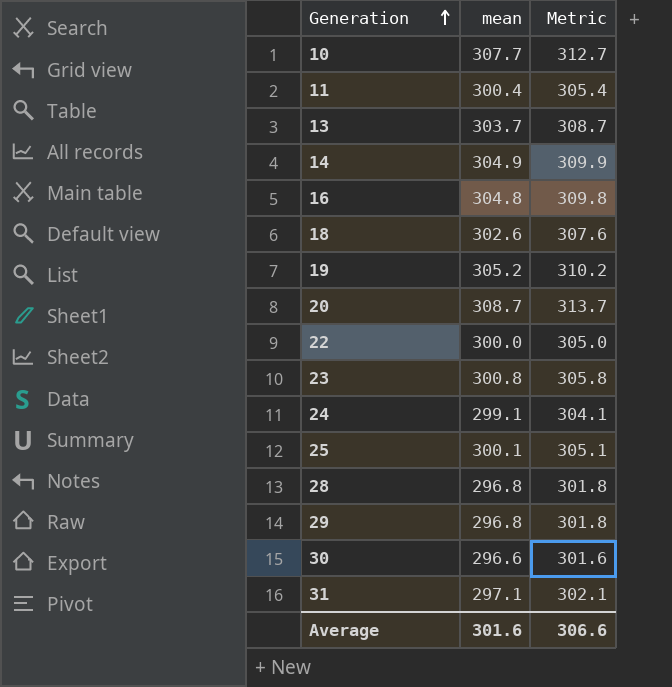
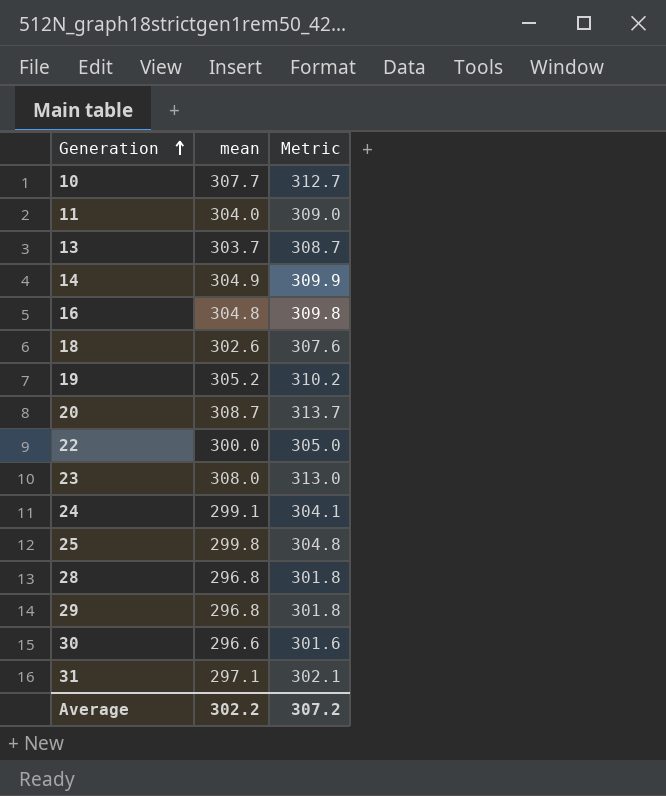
11 | mean: 300.4 -> 304.0
11 | Metric: 305.4 -> 309.0
23 | mean: 300.8 -> 308.0
23 | Metric: 305.8 -> 313.0
25 | mean: 300.1 -> 299.8
25 | Metric: 305.1 -> 304.8
Average | mean: 301.6 -> 302.2
Average | Metric: 306.6 -> 307.2

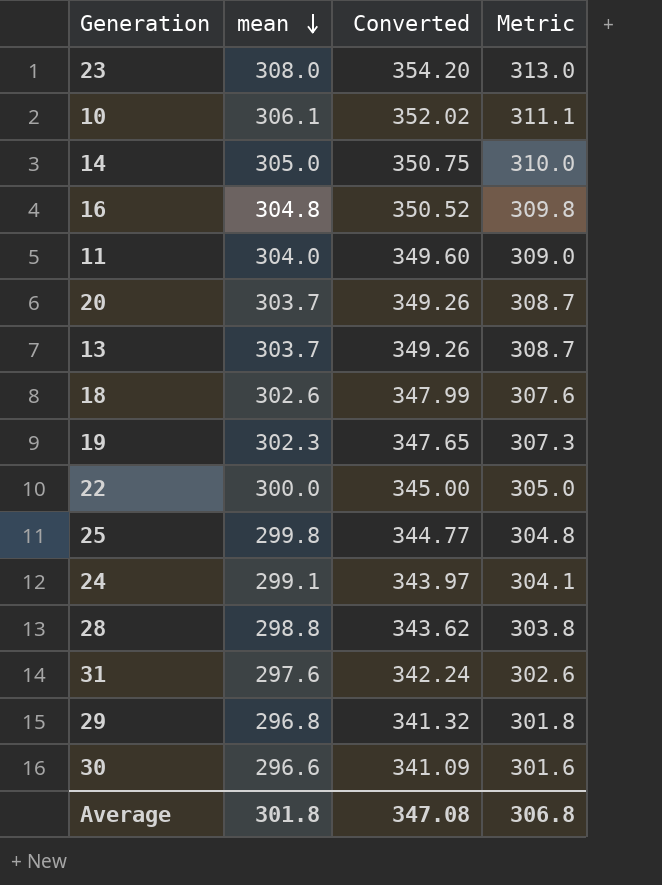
row order: Generation ascending -> mean descending
column Converted | formula: none -> [mean] * 1.15
10 | mean: 307.7 -> 306.1
10 | Metric: 312.7 -> 311.1
14 | mean: 304.9 -> 305.0
14 | Metric: 309.9 -> 310.0
20 | mean: 308.7 -> 303.7
20 | Metric: 313.7 -> 308.7
19 | mean: 305.2 -> 302.3
19 | Metric: 310.2 -> 307.3
28 | mean: 296.8 -> 298.8
28 | Metric: 301.8 -> 303.8
31 | mean: 297.1 -> 297.6
31 | Metric: 302.1 -> 302.6
Average | mean: 302.2 -> 301.8
Average | Metric: 307.2 -> 306.8

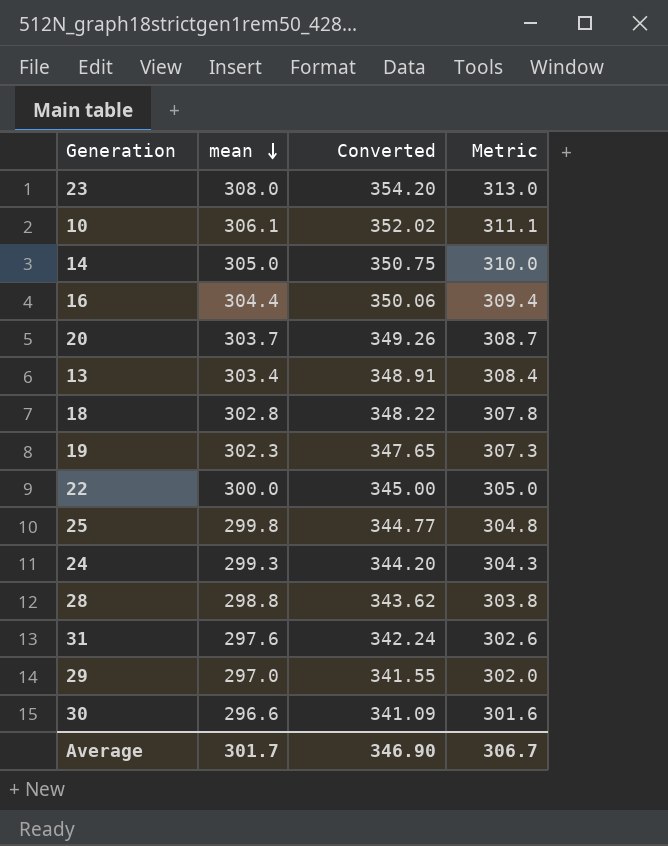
row 11: 304.0 | 349.60 | 309.0 -> none
16 | mean: 304.8 -> 304.4
16 | Converted: 350.52 -> 350.06
16 | Metric: 309.8 -> 309.4
13 | mean: 303.7 -> 303.4
13 | Converted: 349.26 -> 348.91
13 | Metric: 308.7 -> 308.4
18 | mean: 302.6 -> 302.8
18 | Converted: 347.99 -> 348.22
18 | Metric: 307.6 -> 307.8
24 | mean: 299.1 -> 299.3
24 | Converted: 343.97 -> 344.20
24 | Metric: 304.1 -> 304.3
29 | mean: 296.8 -> 297.0
29 | Converted: 341.32 -> 341.55
29 | Metric: 301.8 -> 302.0
Average | mean: 301.8 -> 301.7
Average | Converted: 347.08 -> 346.90
Average | Metric: 306.8 -> 306.7

